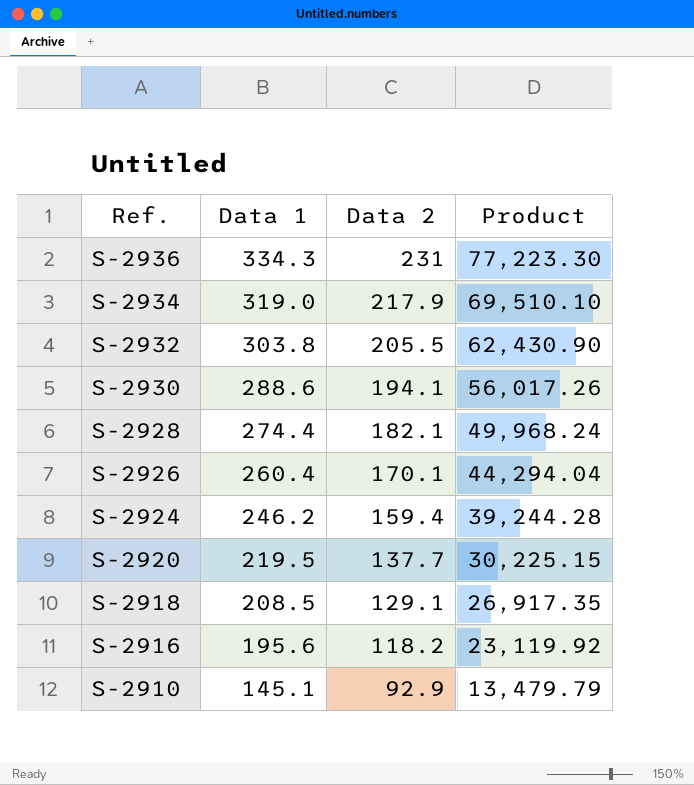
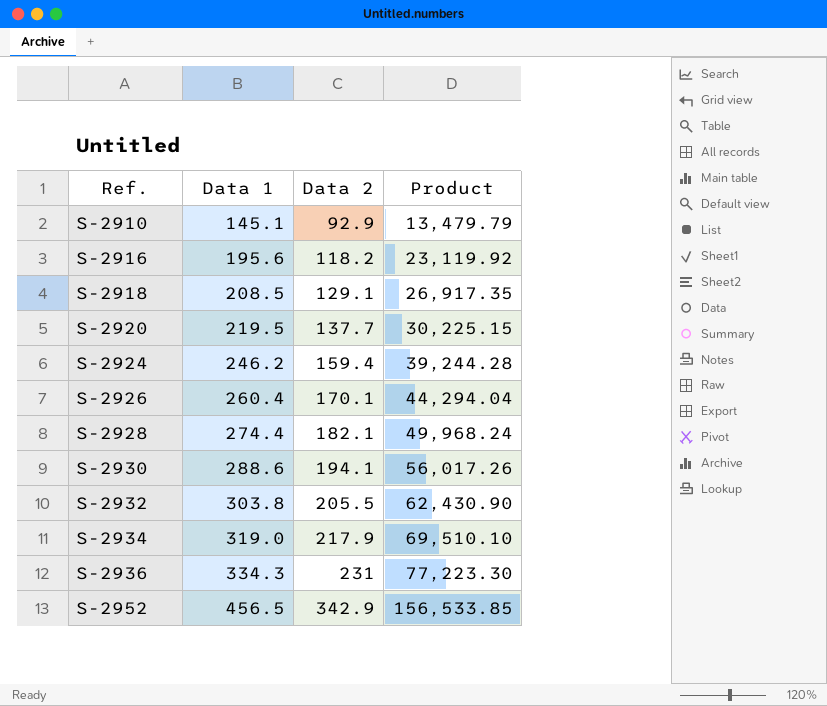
row order: Ref. descending -> Ref. ascending
row S-2952: none -> 456.5 | 342.9 | 156,533.85

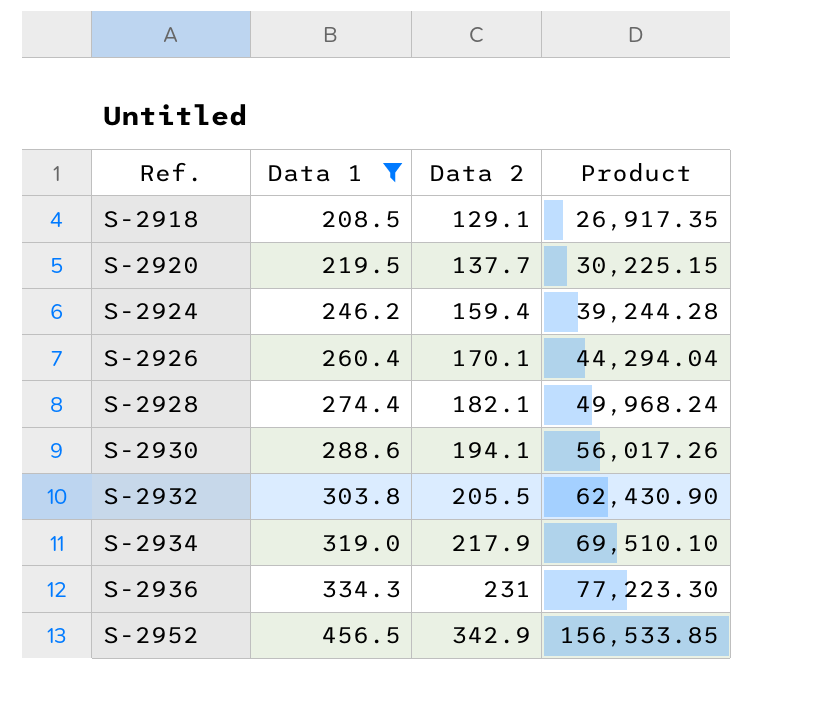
filter: none -> Data 1 >= 208.5

